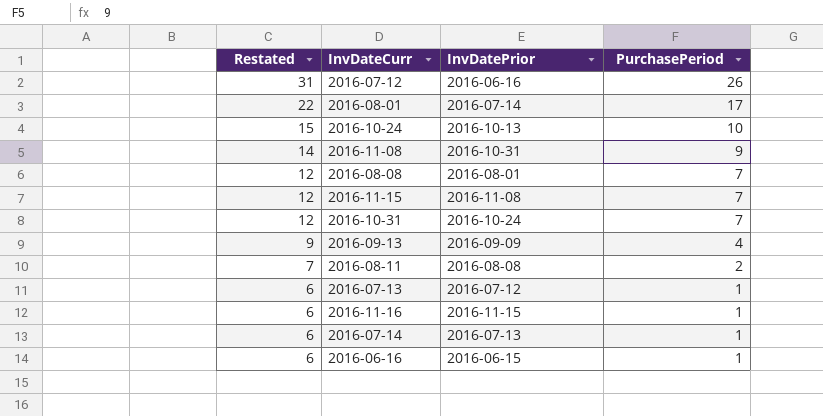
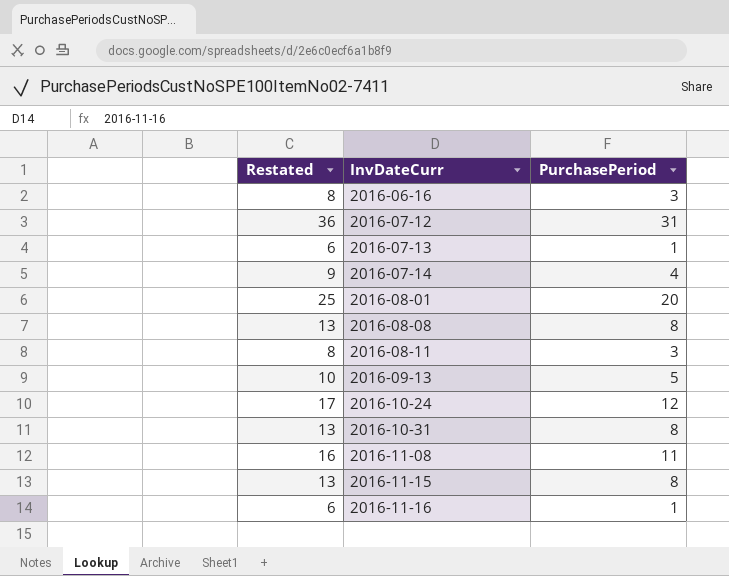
row order: Restated descending -> InvDateCurr ascending
column InvDatePrior | position: 3 -> none
2016-06-16 | Restated: 6 -> 8
2016-06-16 | PurchasePeriod: 1 -> 3
2016-07-12 | Restated: 31 -> 36
2016-07-12 | PurchasePeriod: 26 -> 31
2016-07-14 | Restated: 6 -> 9
2016-07-14 | PurchasePeriod: 1 -> 4
2016-08-01 | Restated: 22 -> 25
2016-08-01 | PurchasePeriod: 17 -> 20
2016-08-08 | Restated: 12 -> 13
2016-08-08 | PurchasePeriod: 7 -> 8
2016-08-11 | Restated: 7 -> 8
2016-08-11 | PurchasePeriod: 2 -> 3
2016-09-13 | Restated: 9 -> 10
2016-09-13 | PurchasePeriod: 4 -> 5
2016-10-24 | Restated: 15 -> 17
2016-10-24 | PurchasePeriod: 10 -> 12
2016-10-31 | Restated: 12 -> 13
2016-10-31 | PurchasePeriod: 7 -> 8
2016-11-08 | Restated: 14 -> 16
2016-11-08 | PurchasePeriod: 9 -> 11
2016-11-15 | Restated: 12 -> 13
2016-11-15 | PurchasePeriod: 7 -> 8

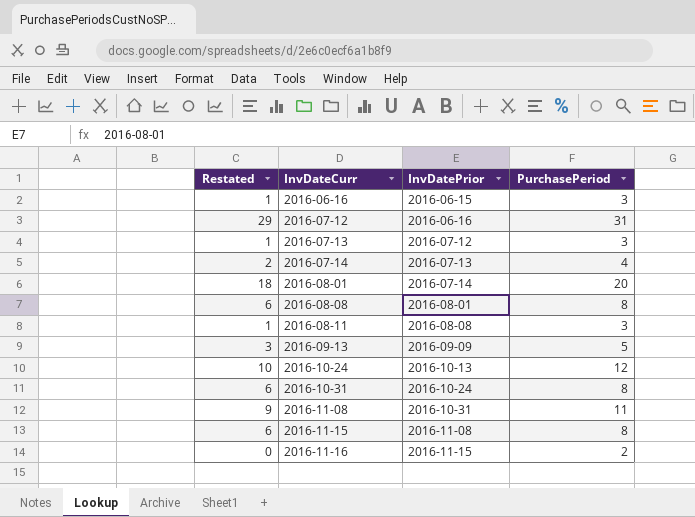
column Restated | formula: [PurchasePeriod] + 5 -> [PurchasePeriod] - 2
column InvDatePrior | position: none -> 3
2016-07-13 | PurchasePeriod: 1 -> 3
2016-11-16 | PurchasePeriod: 1 -> 2

